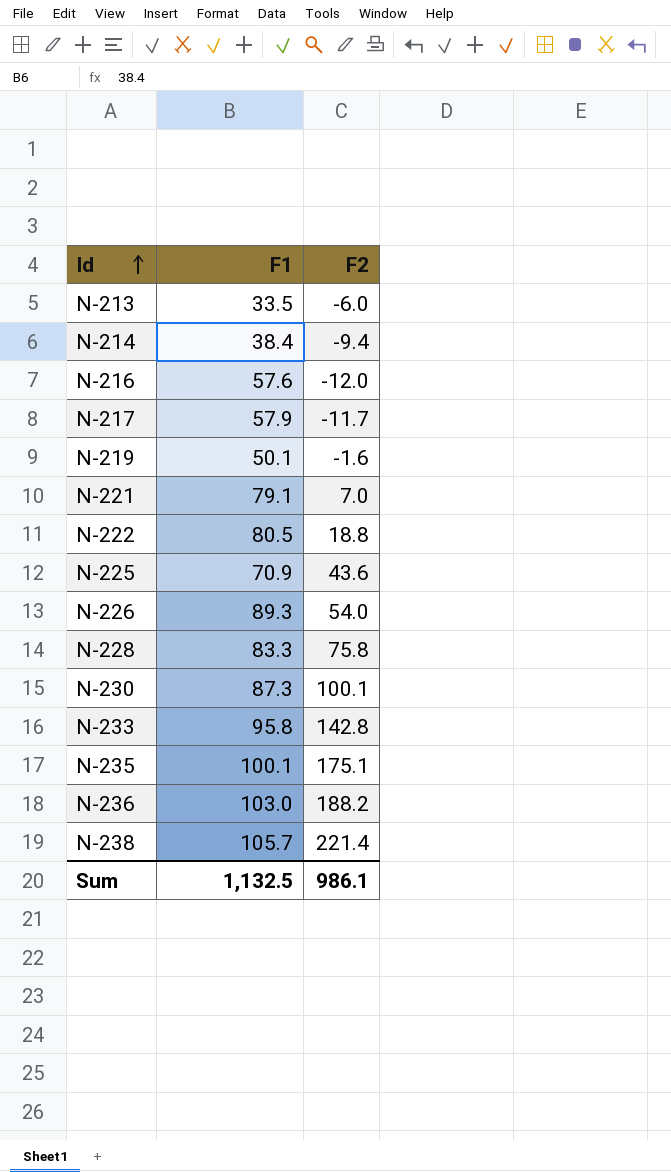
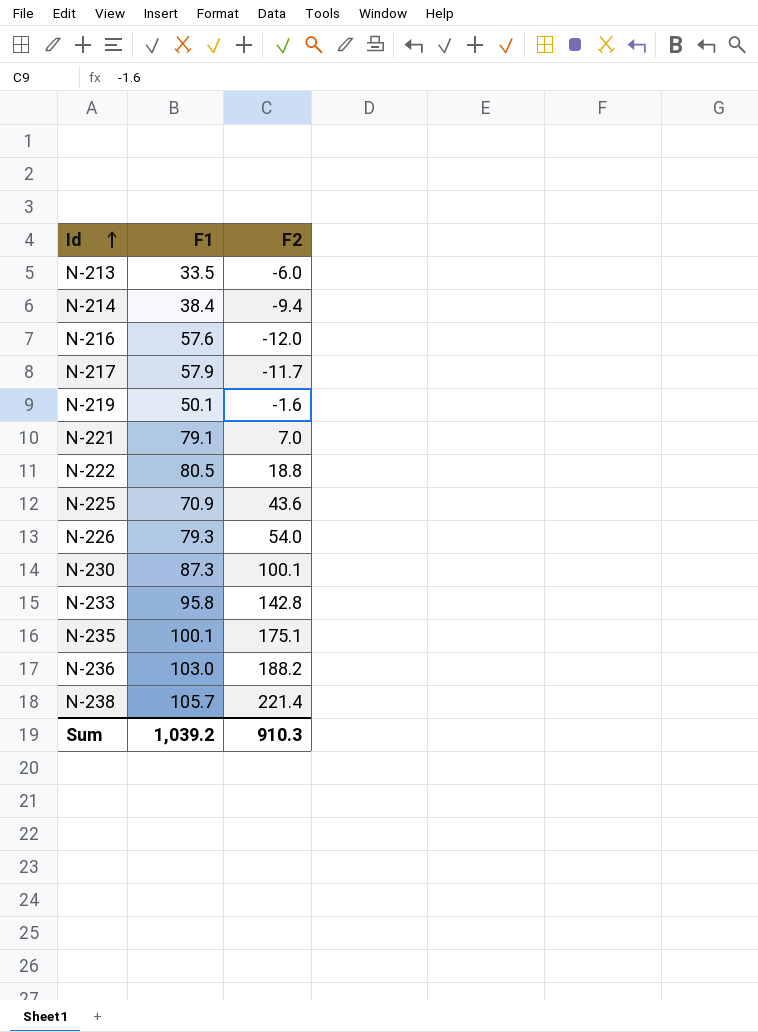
row N-228: 83.3 | 75.8 -> none
N-226 | F1: 89.3 -> 79.3
Sum | F1: 1,132.5 -> 1,039.2
Sum | F2: 986.1 -> 910.3

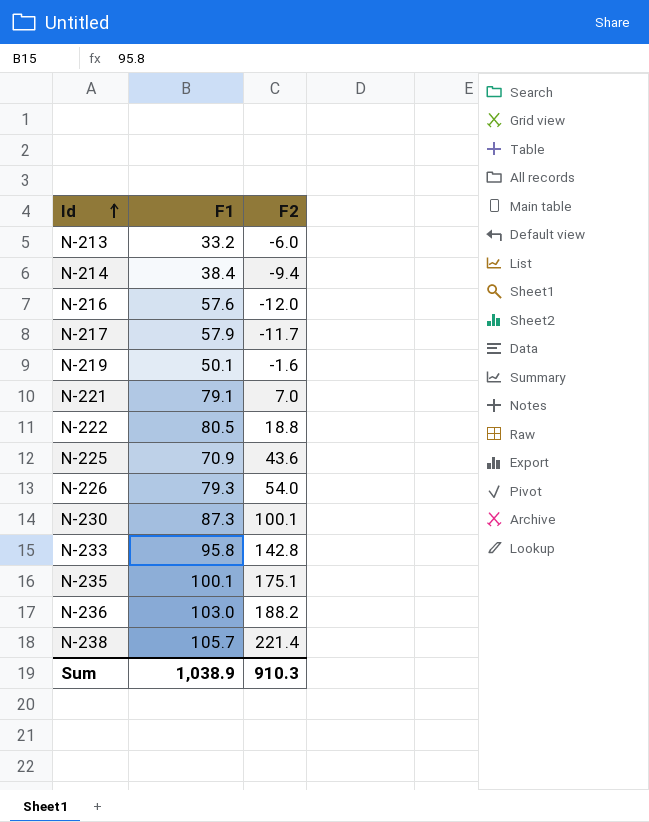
N-213 | F1: 33.5 -> 33.2
Sum | F1: 1,039.2 -> 1,038.9

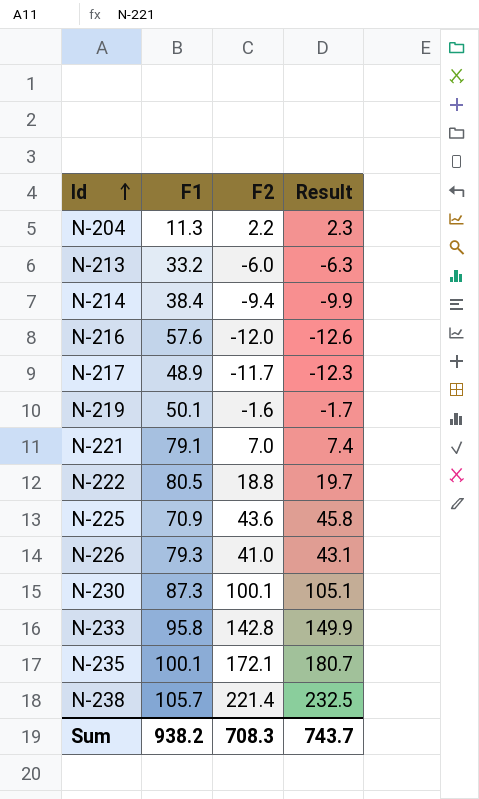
column Result | formula: none -> [F2] * 1.05
row N-236: 103.0 | 188.2 -> none
row N-204: none -> 11.3 | 2.2 | 2.3
N-217 | F1: 57.9 -> 48.9
N-226 | F2: 54.0 -> 41.0
N-235 | F2: 175.1 -> 172.1
Sum | F1: 1,038.9 -> 938.2
Sum | F2: 910.3 -> 708.3

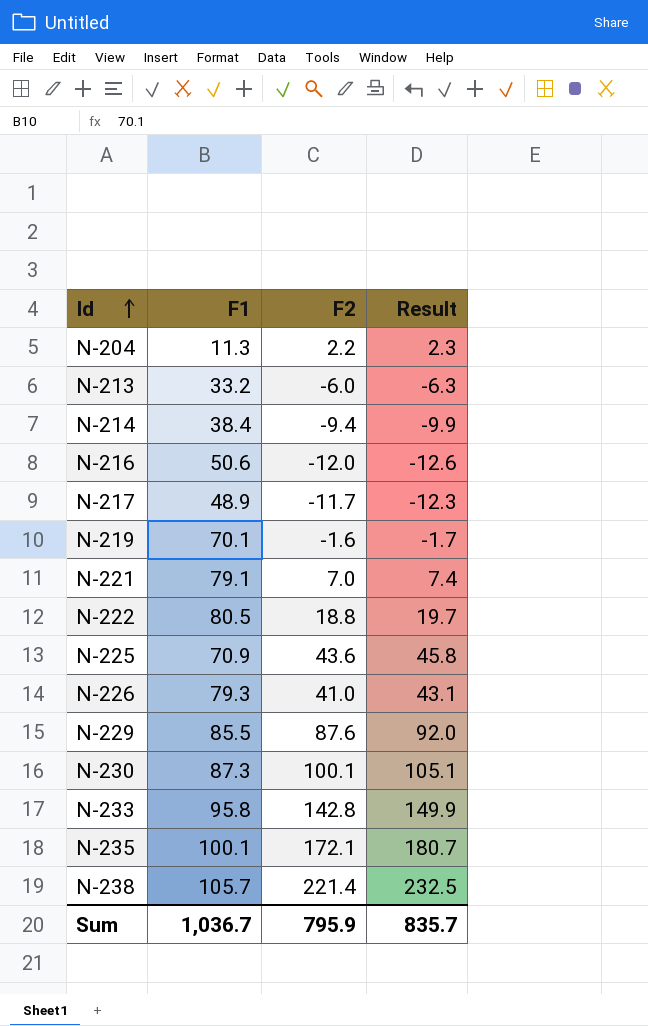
N-216 | F1: 57.6 -> 50.6
N-219 | F1: 50.1 -> 70.1
row N-229: none -> 85.5 | 87.6 | 92.0
Sum | F1: 938.2 -> 1,036.7
Sum | F2: 708.3 -> 795.9
Sum | Result: 743.7 -> 835.7

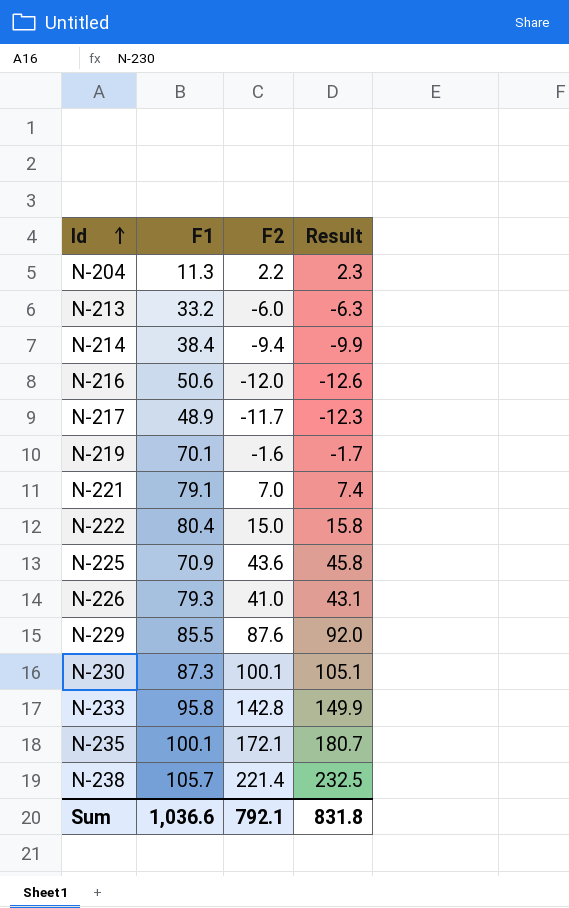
N-222 | F1: 80.5 -> 80.4
N-222 | F2: 18.8 -> 15.0
N-222 | Result: 19.7 -> 15.8
Sum | F1: 1,036.7 -> 1,036.6
Sum | F2: 795.9 -> 792.1
Sum | Result: 835.7 -> 831.8

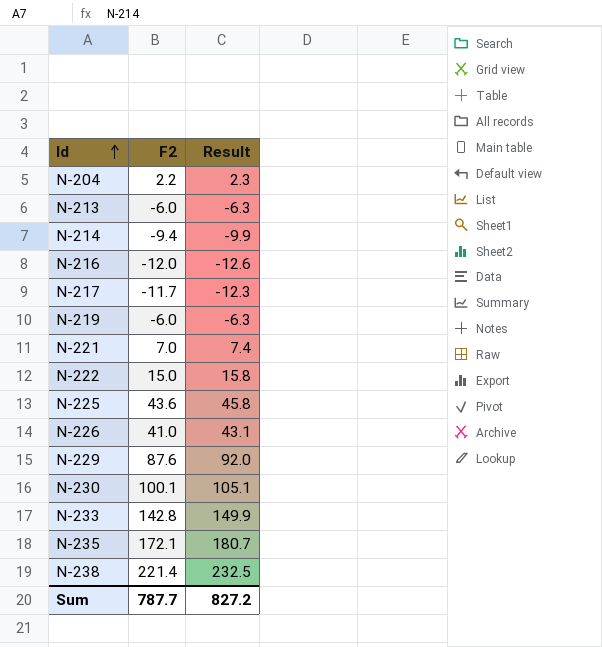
column F1 | position: 2 -> none
N-219 | F2: -1.6 -> -6.0
N-219 | Result: -1.7 -> -6.3
Sum | F2: 792.1 -> 787.7
Sum | Result: 831.8 -> 827.2

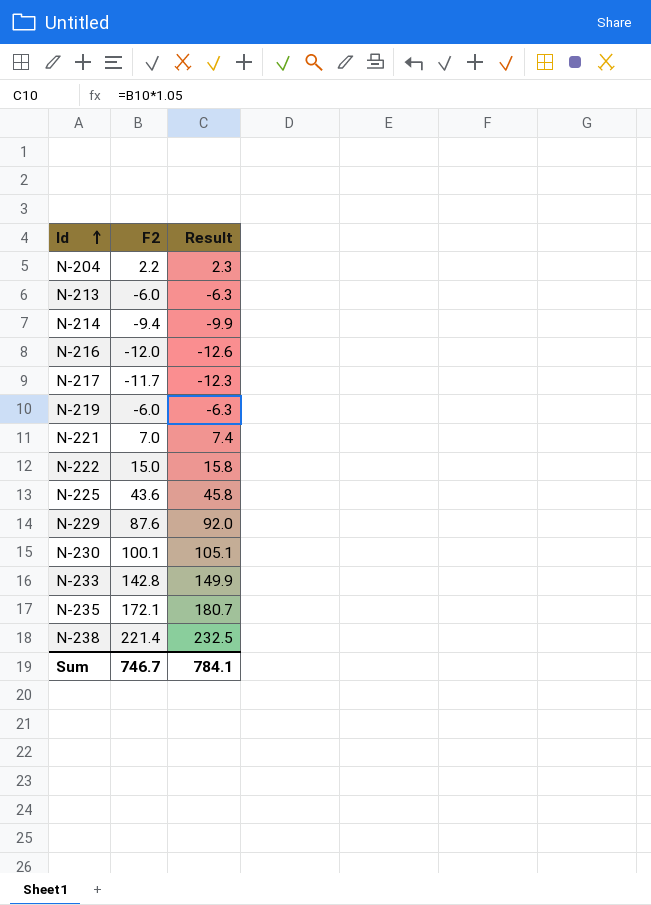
row N-226: 41.0 | 43.1 -> none
Sum | F2: 787.7 -> 746.7
Sum | Result: 827.2 -> 784.1

